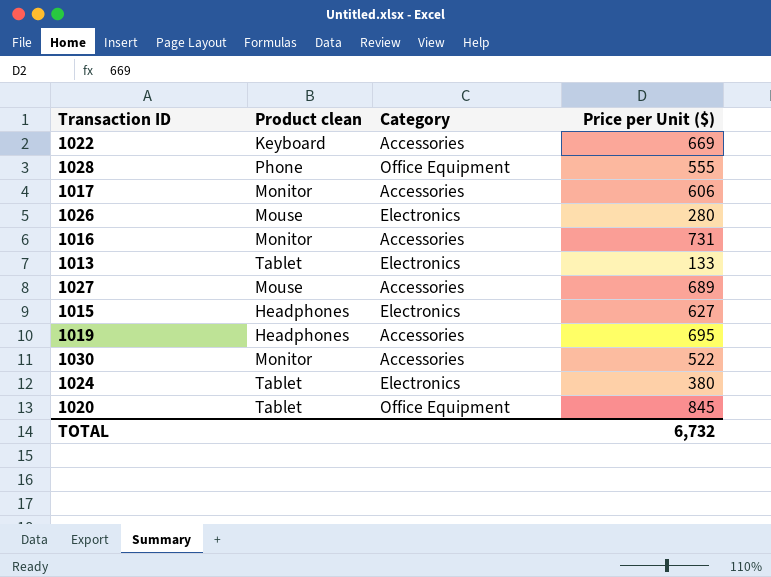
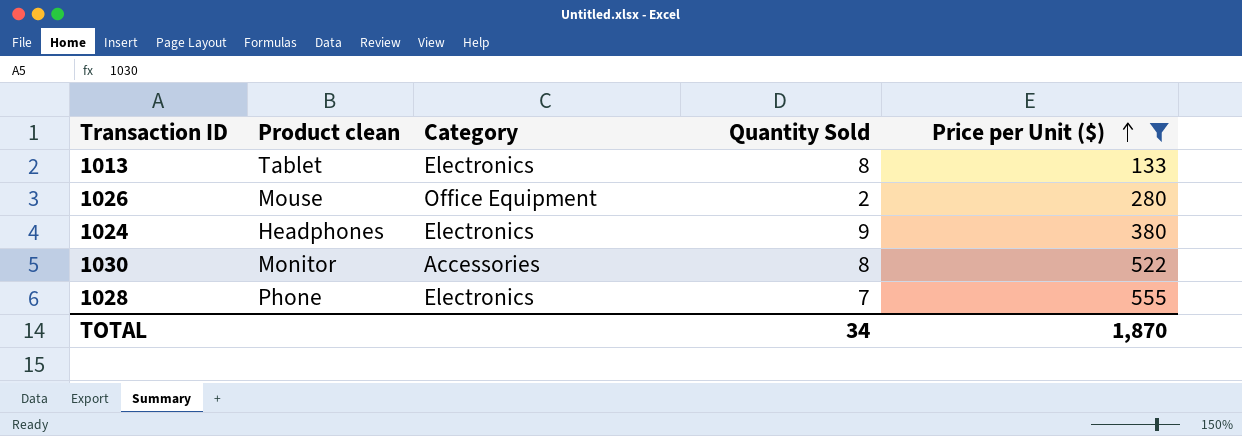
filter: none -> Price per Unit ($) <= 555
row order: none -> Price per Unit ($) ascending
column Quantity Sold | position: none -> 4
1026 | Category: Electronics -> Office Equipment
1024 | Product clean: Tablet -> Headphones
1028 | Category: Office Equipment -> Electronics
TOTAL | Price per Unit ($): 6,732 -> 1,870

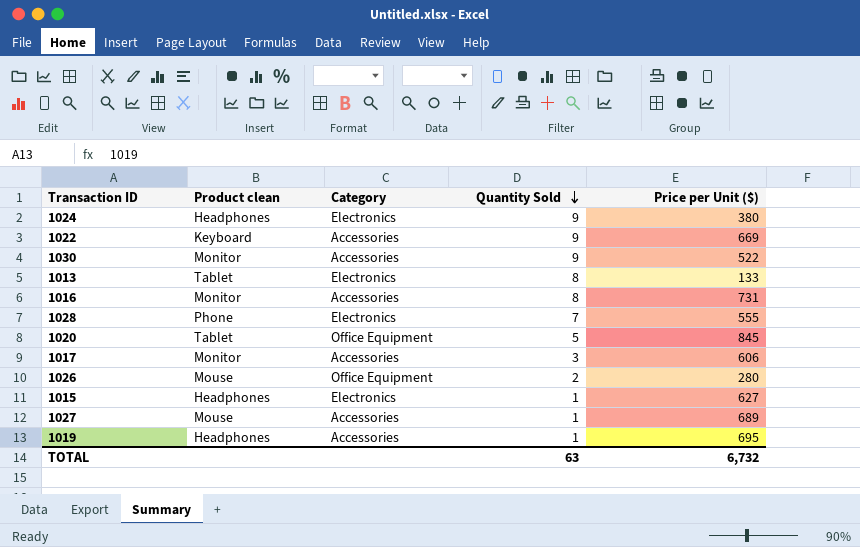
filter: Price per Unit ($) <= 555 -> none
row order: Price per Unit ($) ascending -> Quantity Sold descending
1030 | Quantity Sold: 8 -> 9
TOTAL | Quantity Sold: 34 -> 63
TOTAL | Price per Unit ($): 1,870 -> 6,732

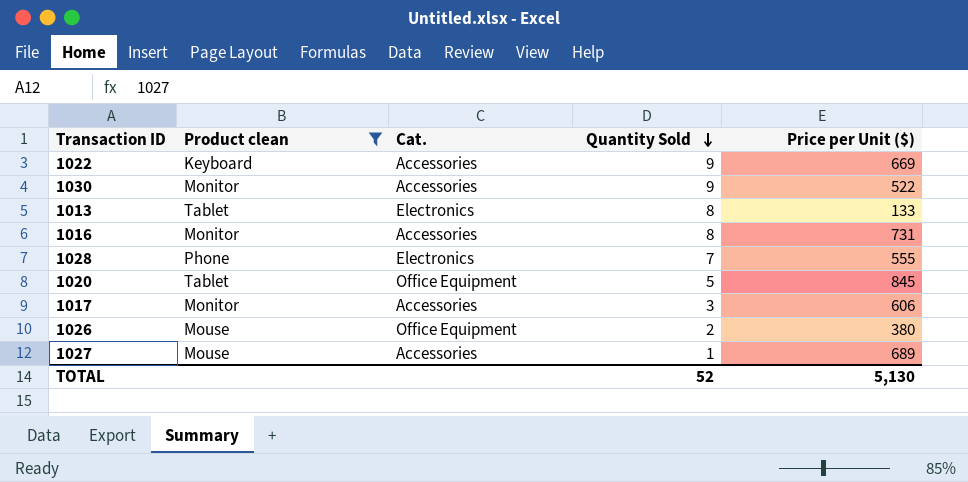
filter: none -> Product clean != Headphones
column name: Category -> Cat.
1026 | Price per Unit ($): 280 -> 380
TOTAL | Quantity Sold: 63 -> 52
TOTAL | Price per Unit ($): 6,732 -> 5,130

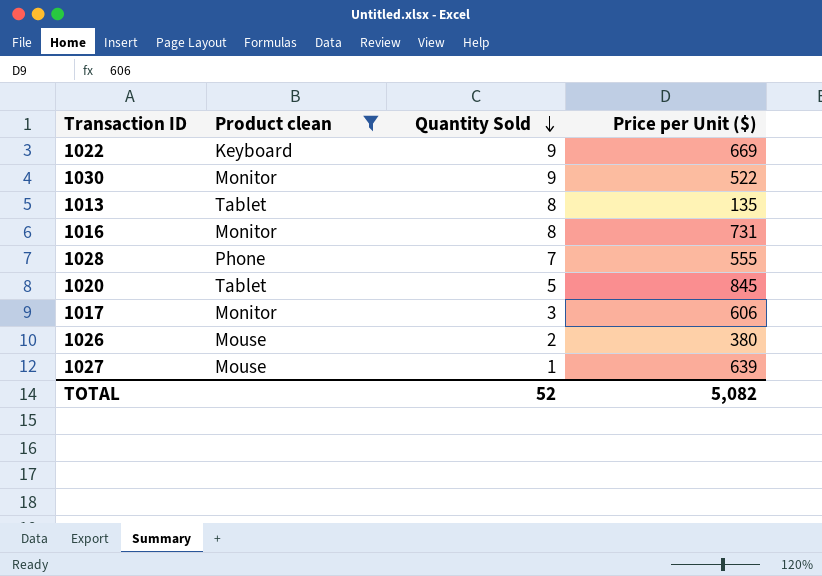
column Cat. | position: 3 -> none
1013 | Price per Unit ($): 133 -> 135
1027 | Price per Unit ($): 689 -> 639
TOTAL | Price per Unit ($): 5,130 -> 5,082

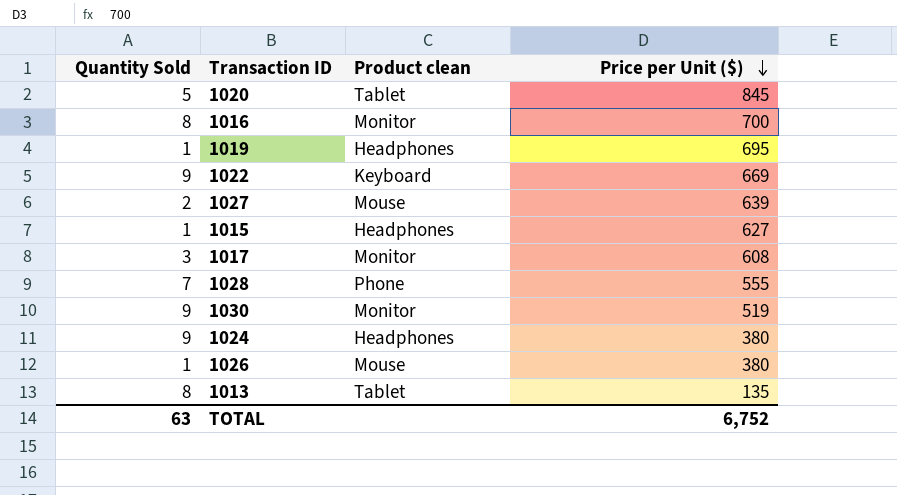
filter: Product clean != Headphones -> none
row order: Quantity Sold descending -> Price per Unit ($) descending
column Quantity Sold | position: 3 -> 1
1016 | Price per Unit ($): 731 -> 700
1027 | Quantity Sold: 1 -> 2
1017 | Price per Unit ($): 606 -> 608
1030 | Price per Unit ($): 522 -> 519
1026 | Quantity Sold: 2 -> 1
TOTAL | Quantity Sold: 52 -> 63
TOTAL | Price per Unit ($): 5,082 -> 6,752

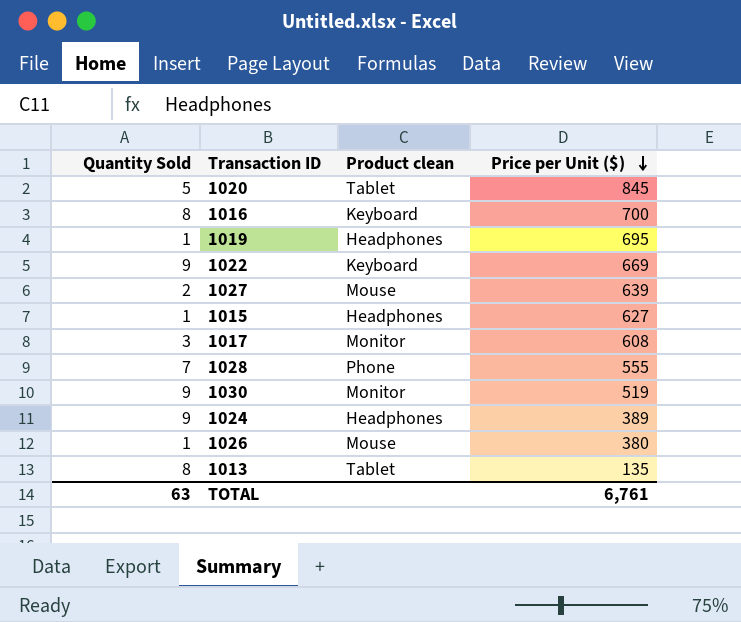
1016 | Product clean: Monitor -> Keyboard
1024 | Price per Unit ($): 380 -> 389
TOTAL | Price per Unit ($): 6,752 -> 6,761

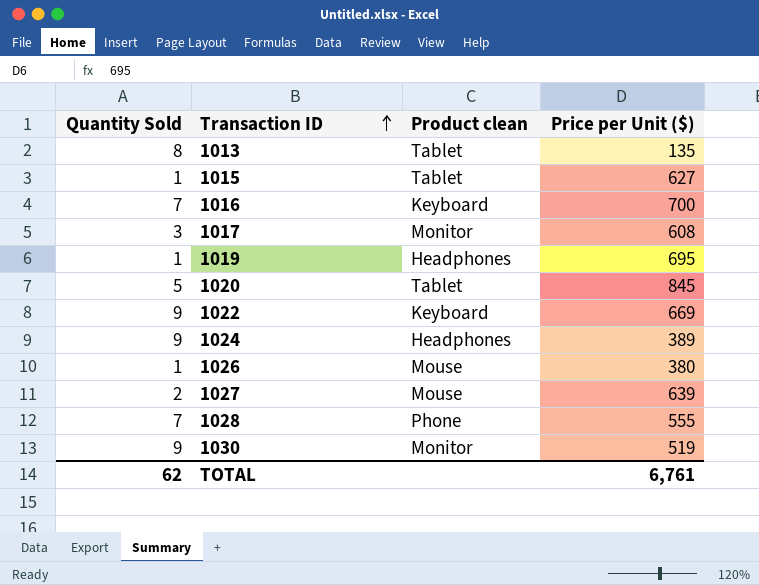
row order: Price per Unit ($) descending -> Transaction ID ascending
1015 | Product clean: Headphones -> Tablet
1016 | Quantity Sold: 8 -> 7
TOTAL | Quantity Sold: 63 -> 62

